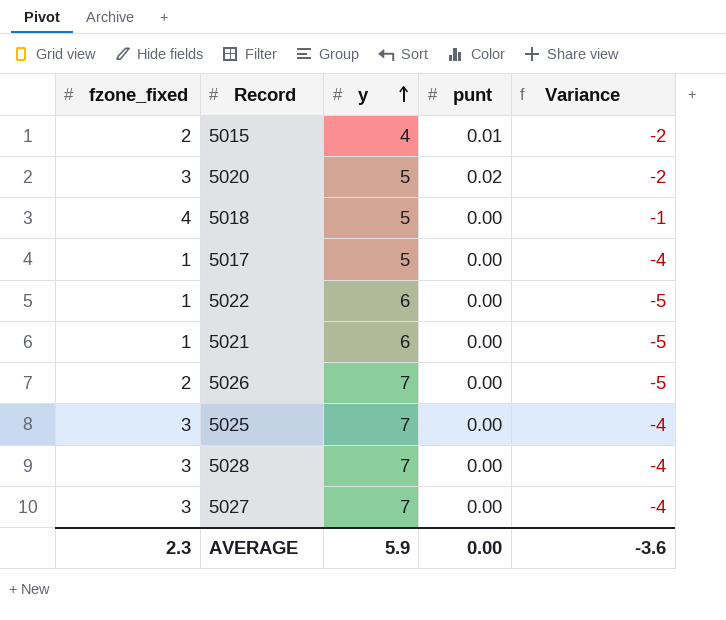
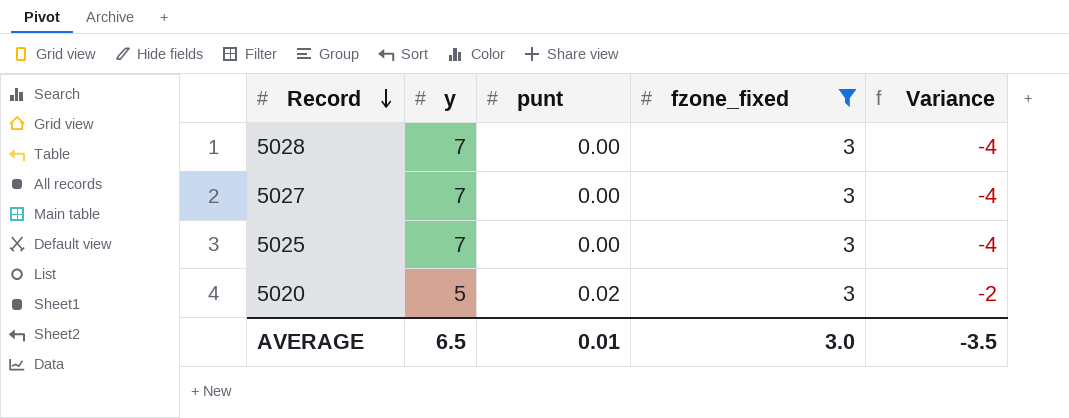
filter: none -> fzone_fixed = 3
row order: y ascending -> Record descending
column fzone_fixed | position: 1 -> 4
AVERAGE | y: 5.9 -> 6.5
AVERAGE | punt: 0.00 -> 0.01
AVERAGE | fzone_fixed: 2.3 -> 3.0
AVERAGE | Variance: -3.6 -> -3.5

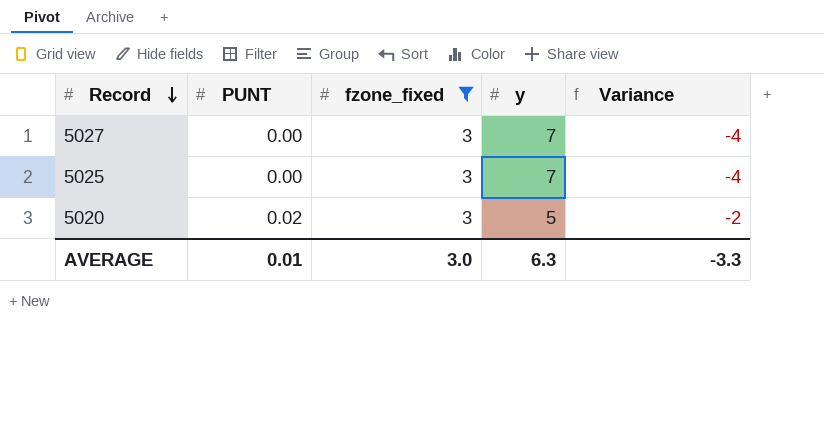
column name: punt -> PUNT
column y | position: 2 -> 4
row 5028: 7 | 0.00 | 3 | -4 -> none
AVERAGE | y: 6.5 -> 6.3
AVERAGE | Variance: -3.5 -> -3.3

